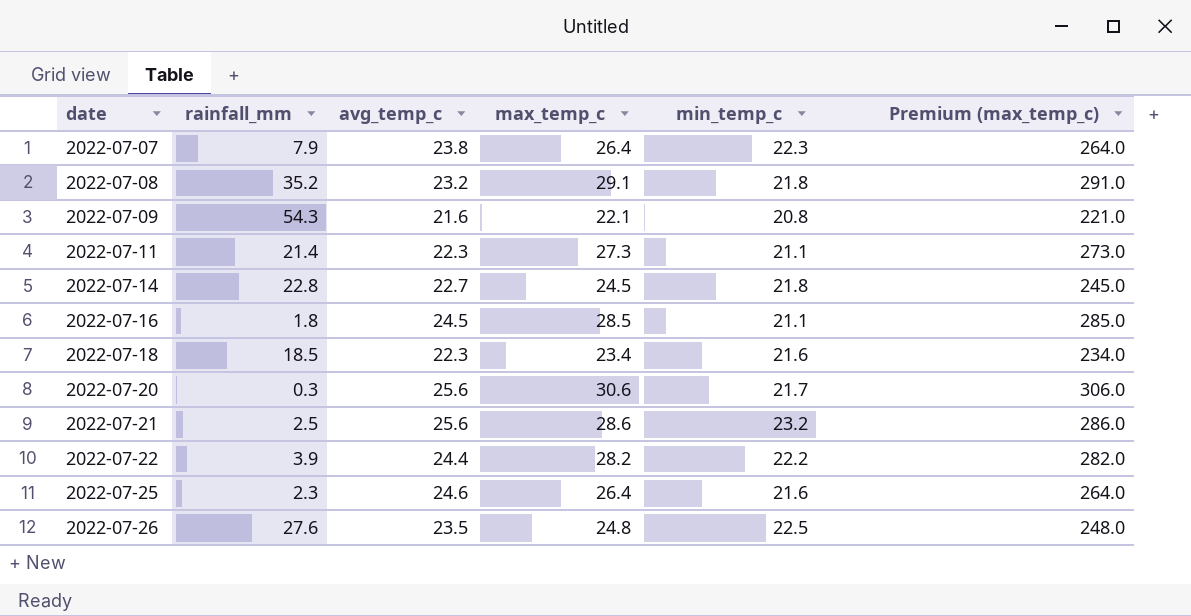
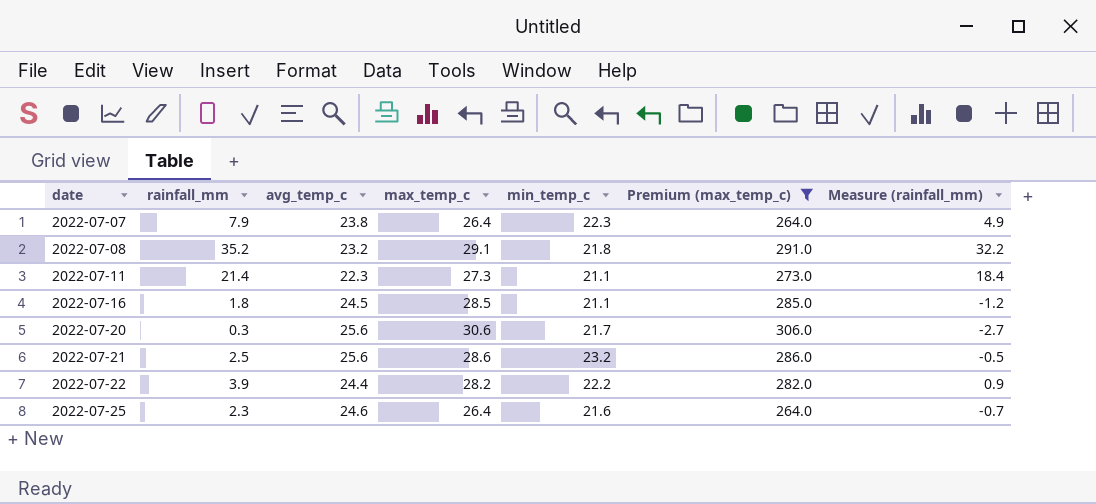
filter: none -> Premium (max_temp_c) >= 264.0
column Measure (rainfall_mm) | formula: none -> [rainfall_mm] - 3

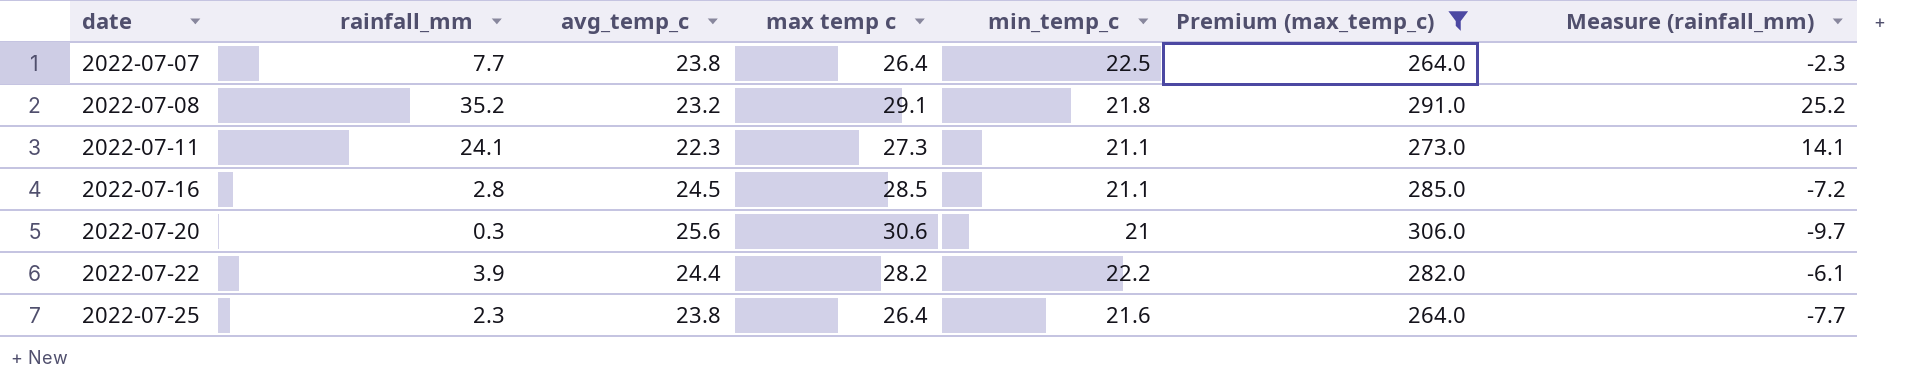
column name: max_temp_c -> max temp c
column Measure (rainfall_mm) | formula: [rainfall_mm] - 3 -> [rainfall_mm] - 10
row 2022-07-21: 2.5 | 25.6 | 28.6 | 23.2 | 286.0 | -0.5 -> none
2022-07-07 | rainfall_mm: 7.9 -> 7.7
2022-07-07 | min_temp_c: 22.3 -> 22.5
2022-07-11 | rainfall_mm: 21.4 -> 24.1
2022-07-16 | rainfall_mm: 1.8 -> 2.8
2022-07-20 | min_temp_c: 21.7 -> 21
2022-07-25 | avg_temp_c: 24.6 -> 23.8

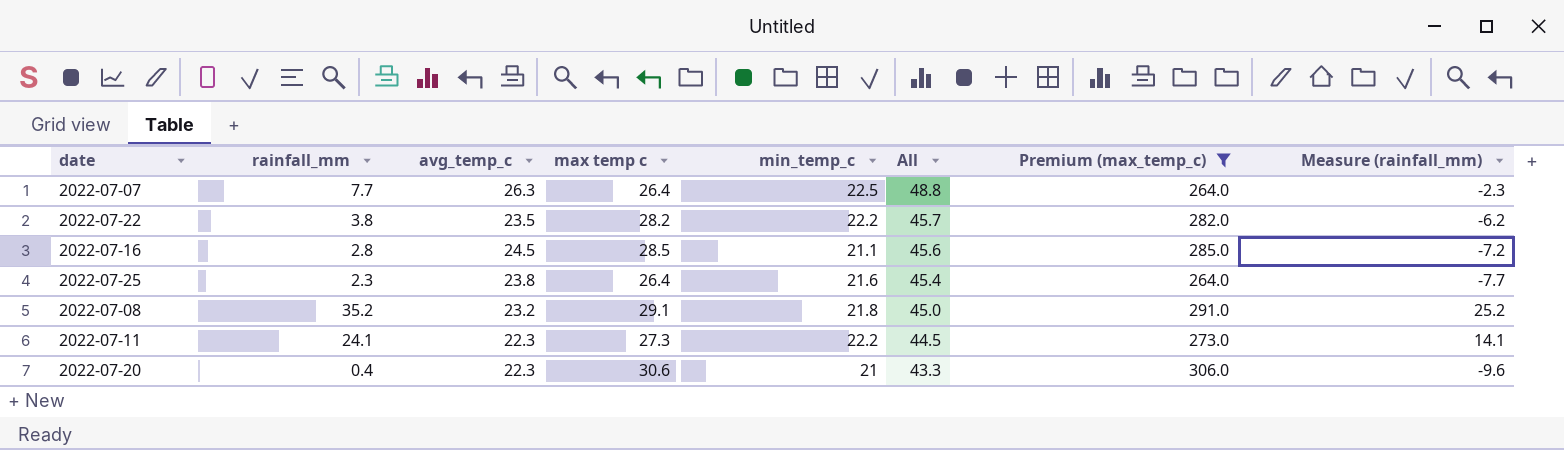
row order: date ascending -> All descending
column All | formula: none -> [avg_temp_c] + [min_temp_c]
2022-07-07 | avg_temp_c: 23.8 -> 26.3
2022-07-22 | rainfall_mm: 3.9 -> 3.8
2022-07-22 | avg_temp_c: 24.4 -> 23.5
2022-07-22 | Measure (rainfall_mm): -6.1 -> -6.2
2022-07-11 | min_temp_c: 21.1 -> 22.2
2022-07-20 | rainfall_mm: 0.3 -> 0.4
2022-07-20 | avg_temp_c: 25.6 -> 22.3
2022-07-20 | Measure (rainfall_mm): -9.7 -> -9.6

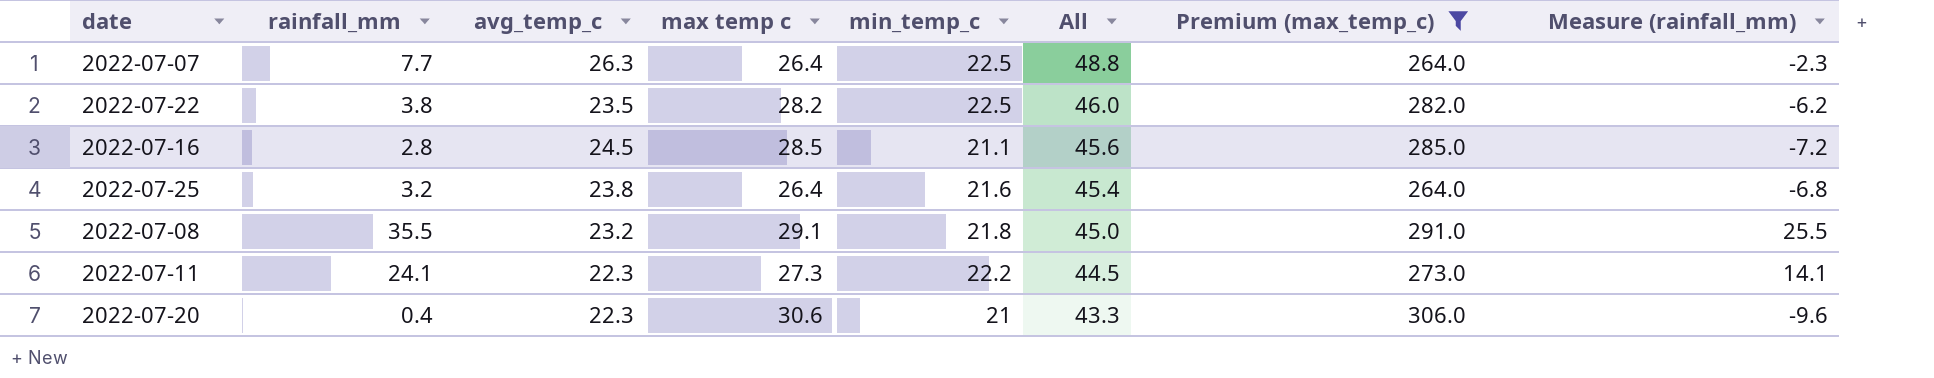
2022-07-22 | min_temp_c: 22.2 -> 22.5
2022-07-22 | All: 45.7 -> 46.0
2022-07-25 | rainfall_mm: 2.3 -> 3.2
2022-07-25 | Measure (rainfall_mm): -7.7 -> -6.8
2022-07-08 | rainfall_mm: 35.2 -> 35.5
2022-07-08 | Measure (rainfall_mm): 25.2 -> 25.5

